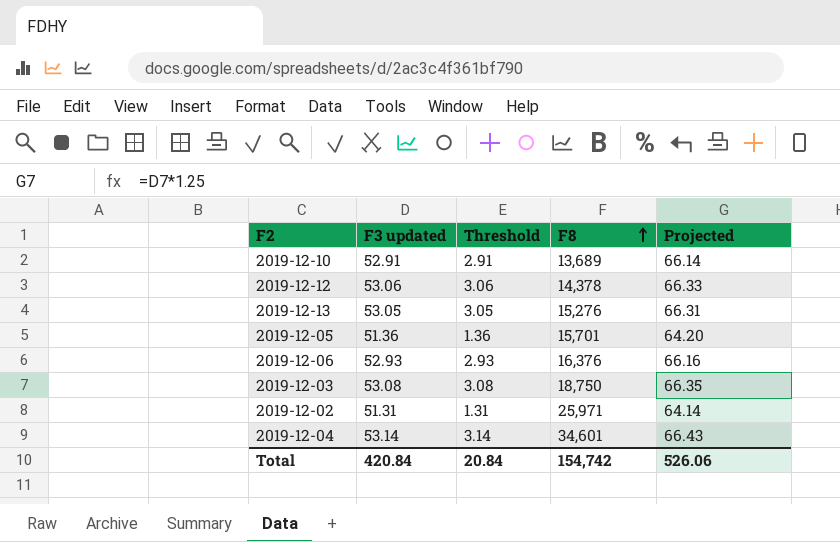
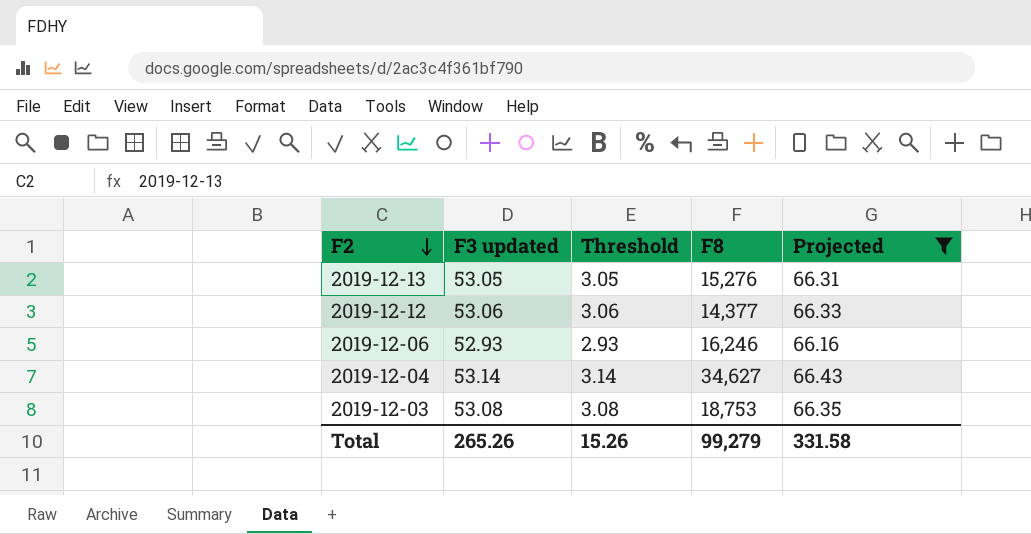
filter: none -> Projected >= 66.16
row order: F8 ascending -> F2 descending
2019-12-12 | F8: 14,378 -> 14,377
2019-12-06 | F8: 16,376 -> 16,246
2019-12-04 | F8: 34,601 -> 34,627
2019-12-03 | F8: 18,750 -> 18,753
Total | F3 updated: 420.84 -> 265.26
Total | Threshold: 20.84 -> 15.26
Total | F8: 154,742 -> 99,279
Total | Projected: 526.06 -> 331.58

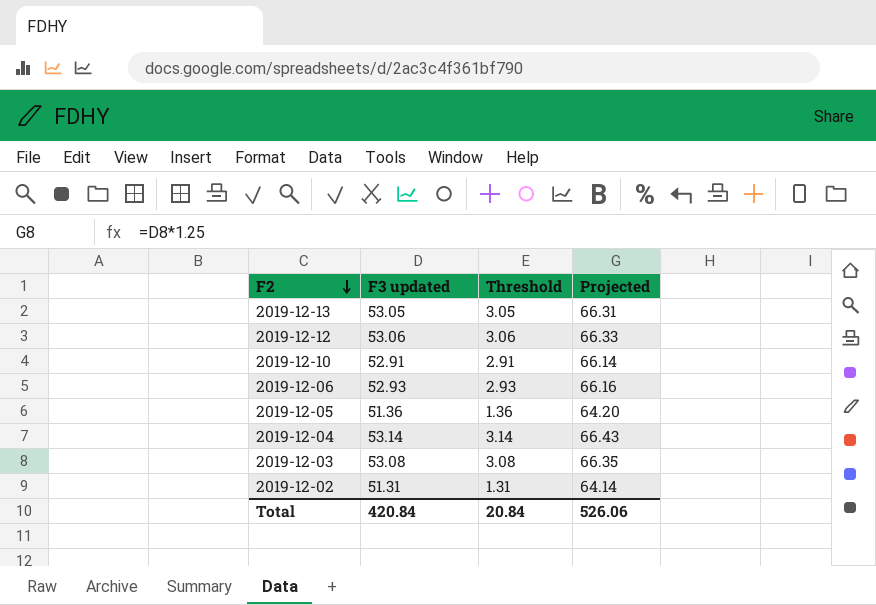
filter: Projected >= 66.16 -> none
column F8 | position: 4 -> none
Total | F3 updated: 265.26 -> 420.84
Total | Threshold: 15.26 -> 20.84
Total | Projected: 331.58 -> 526.06

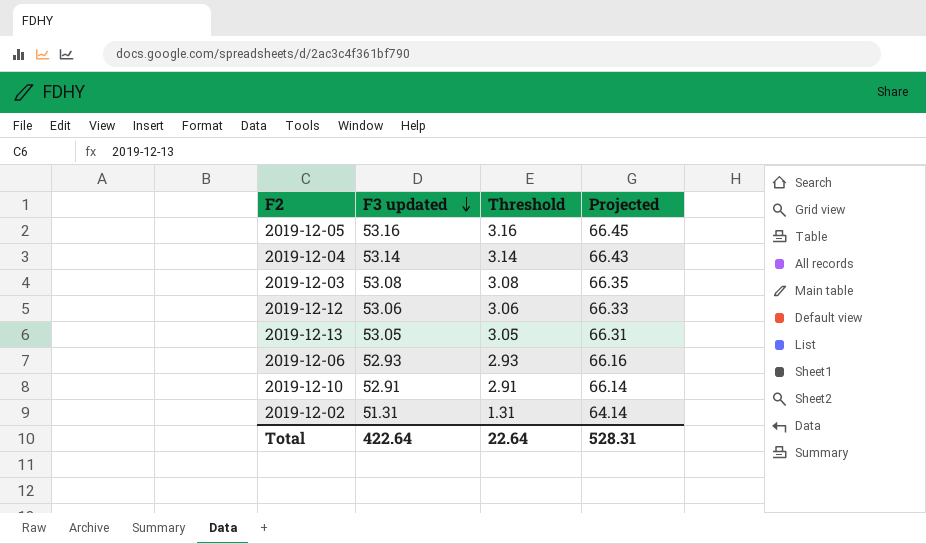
row order: F2 descending -> F3 updated descending
2019-12-05 | F3 updated: 51.36 -> 53.16
2019-12-05 | Threshold: 1.36 -> 3.16
2019-12-05 | Projected: 64.20 -> 66.45
Total | F3 updated: 420.84 -> 422.64
Total | Threshold: 20.84 -> 22.64
Total | Projected: 526.06 -> 528.31

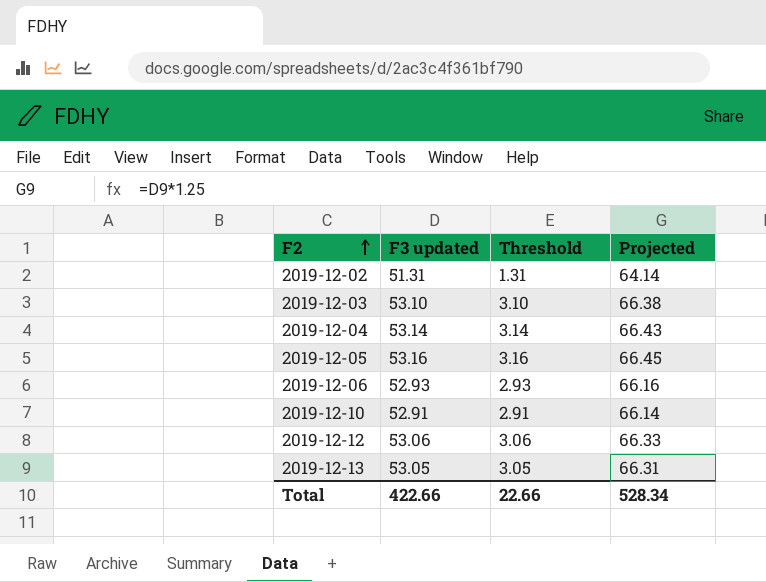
row order: F3 updated descending -> F2 ascending
2019-12-03 | F3 updated: 53.08 -> 53.10
2019-12-03 | Threshold: 3.08 -> 3.10
2019-12-03 | Projected: 66.35 -> 66.38
Total | F3 updated: 422.64 -> 422.66
Total | Threshold: 22.64 -> 22.66
Total | Projected: 528.31 -> 528.34

